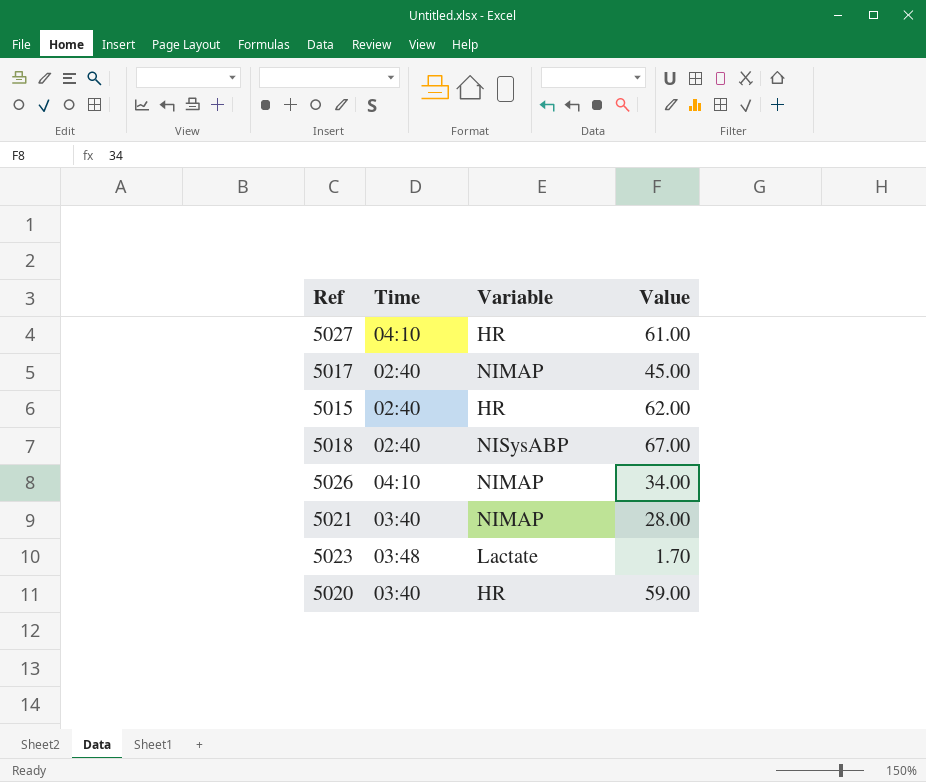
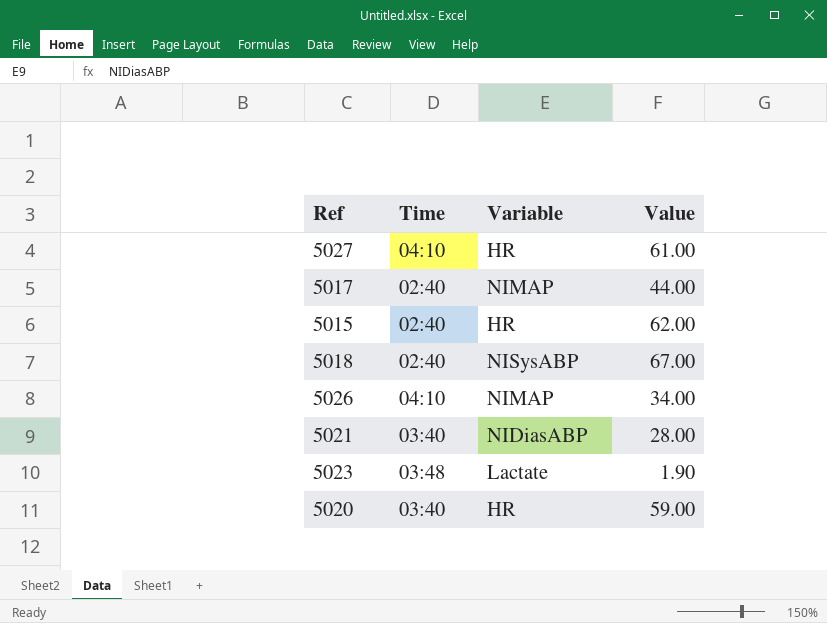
5017 | Value: 45.00 -> 44.00
5021 | Variable: NIMAP -> NIDiasABP
5023 | Value: 1.70 -> 1.90

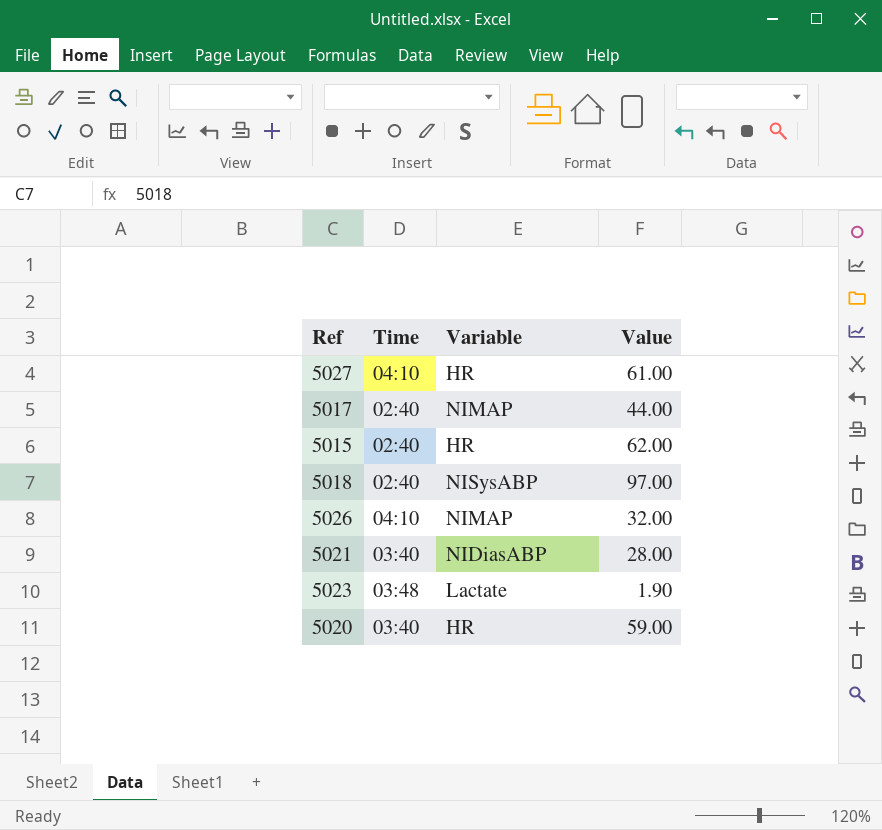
5018 | Value: 67.00 -> 97.00
5026 | Value: 34.00 -> 32.00

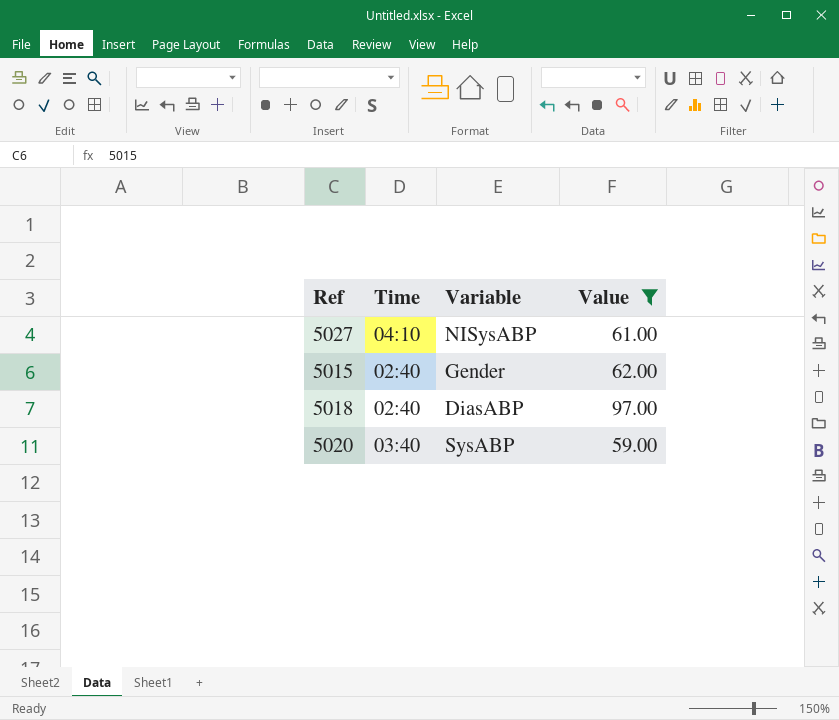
filter: none -> Value >= 59.00
5027 | Variable: HR -> NISysABP
5015 | Variable: HR -> Gender
5018 | Variable: NISysABP -> DiasABP
5020 | Variable: HR -> SysABP

